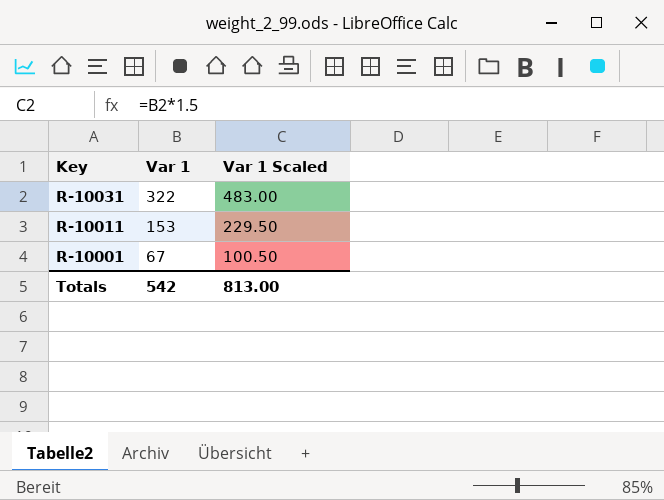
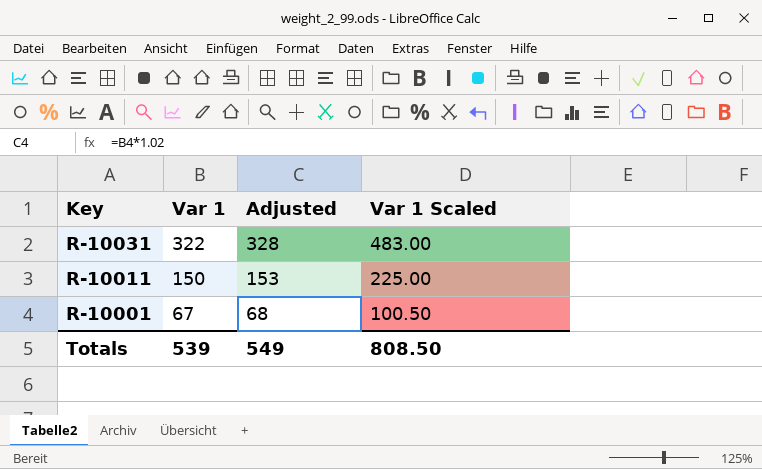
column Adjusted | formula: none -> [Var 1] * 1.02
R-10011 | Var 1: 153 -> 150
R-10011 | Var 1 Scaled: 229.50 -> 225.00
Totals | Var 1: 542 -> 539
Totals | Var 1 Scaled: 813.00 -> 808.50

